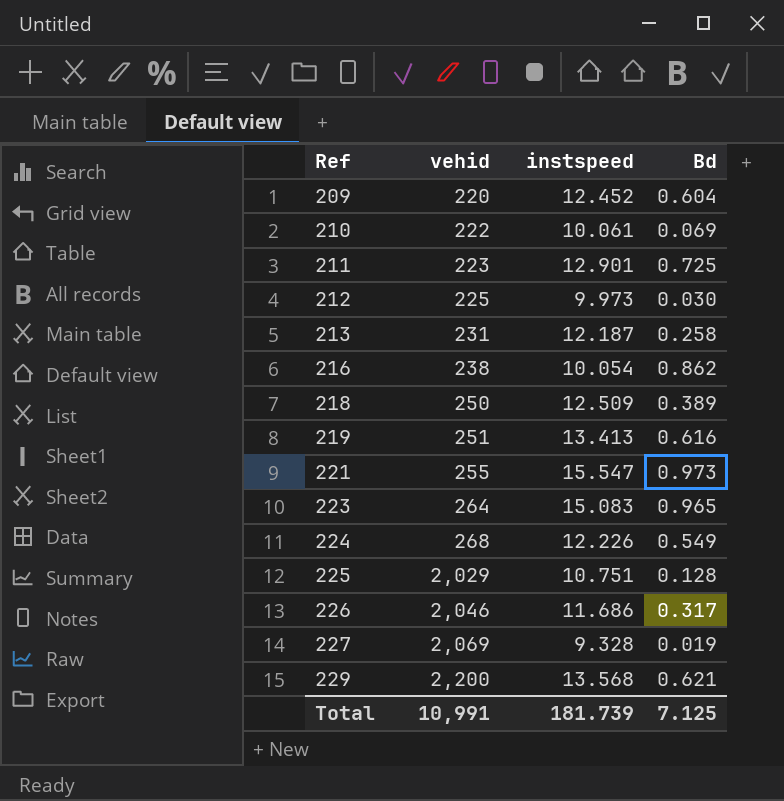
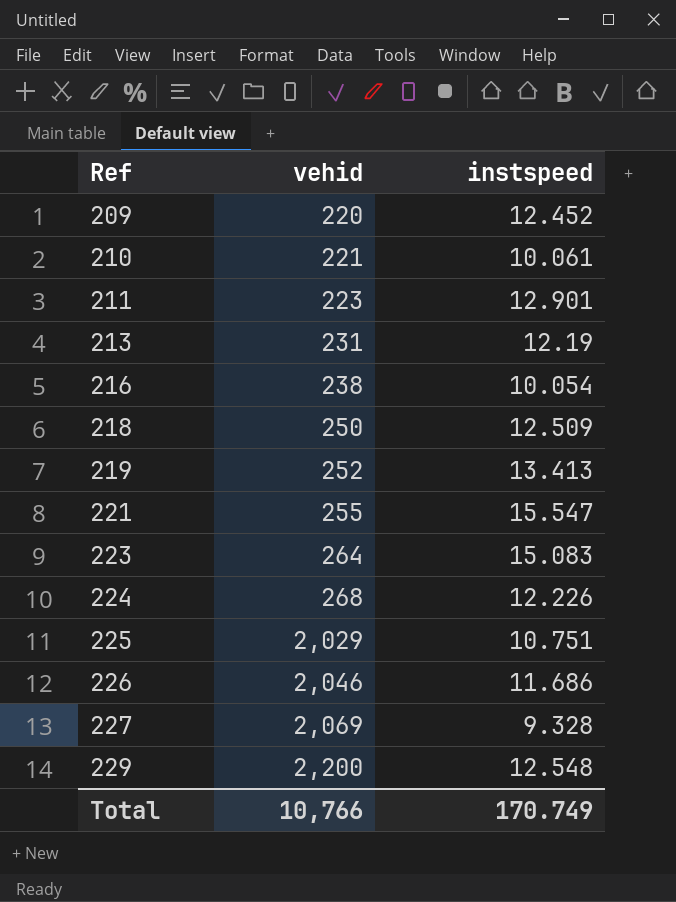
column Bd | position: 4 -> none
row 212: 225 | 9.973 | 0.030 -> none
210 | vehid: 222 -> 221
213 | instspeed: 12.187 -> 12.19
219 | vehid: 251 -> 252
229 | instspeed: 13.568 -> 12.548
Total | vehid: 10,991 -> 10,766
Total | instspeed: 181.739 -> 170.749

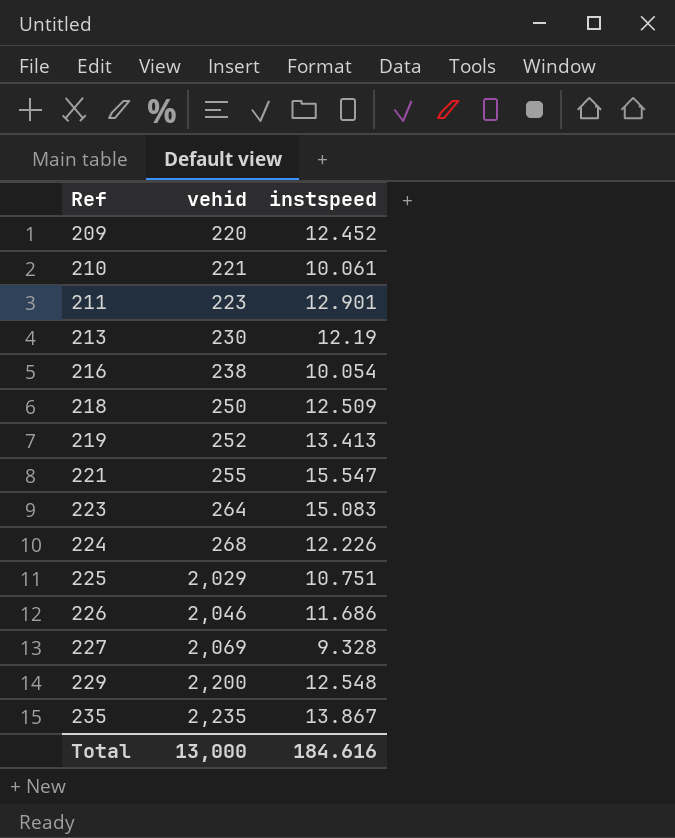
213 | vehid: 231 -> 230
row 235: none -> 2,235 | 13.867
Total | vehid: 10,766 -> 13,000
Total | instspeed: 170.749 -> 184.616

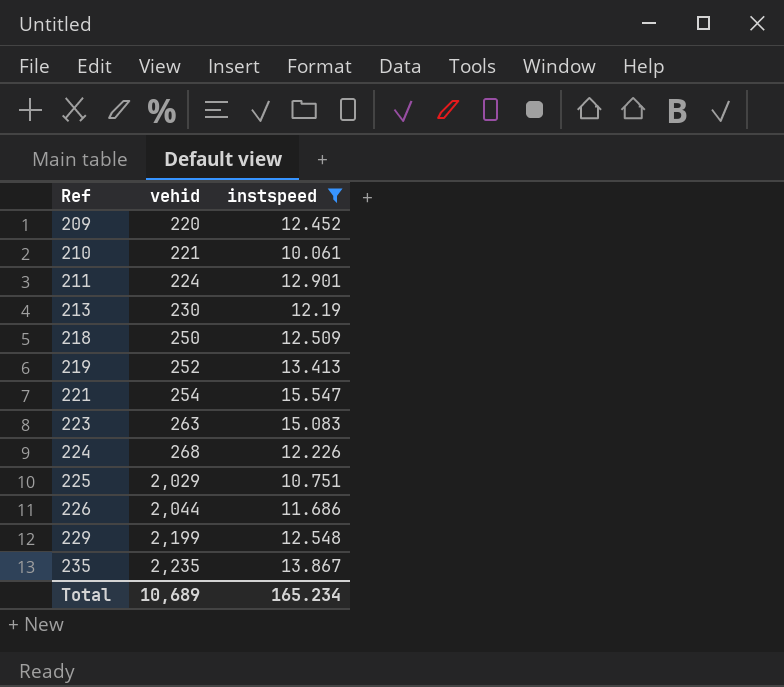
filter: none -> instspeed >= 10.061
211 | vehid: 223 -> 224
221 | vehid: 255 -> 254
223 | vehid: 264 -> 263
226 | vehid: 2,046 -> 2,044
229 | vehid: 2,200 -> 2,199
Total | vehid: 13,000 -> 10,689
Total | instspeed: 184.616 -> 165.234

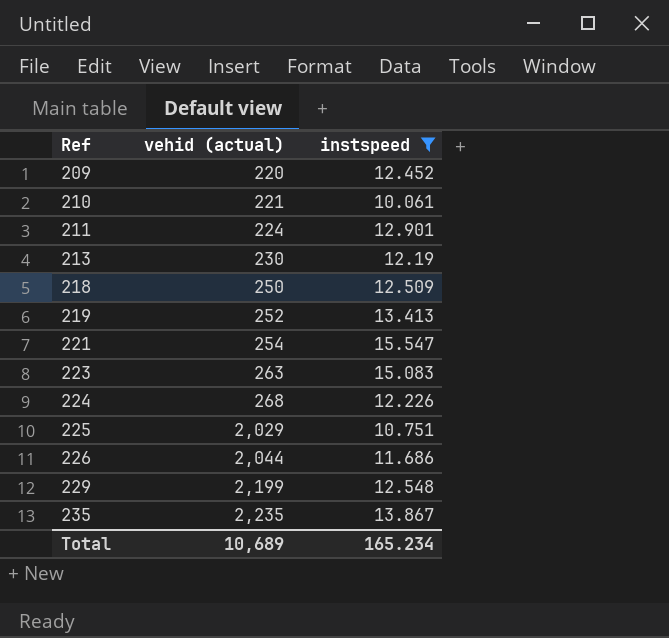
column name: vehid -> vehid (actual)

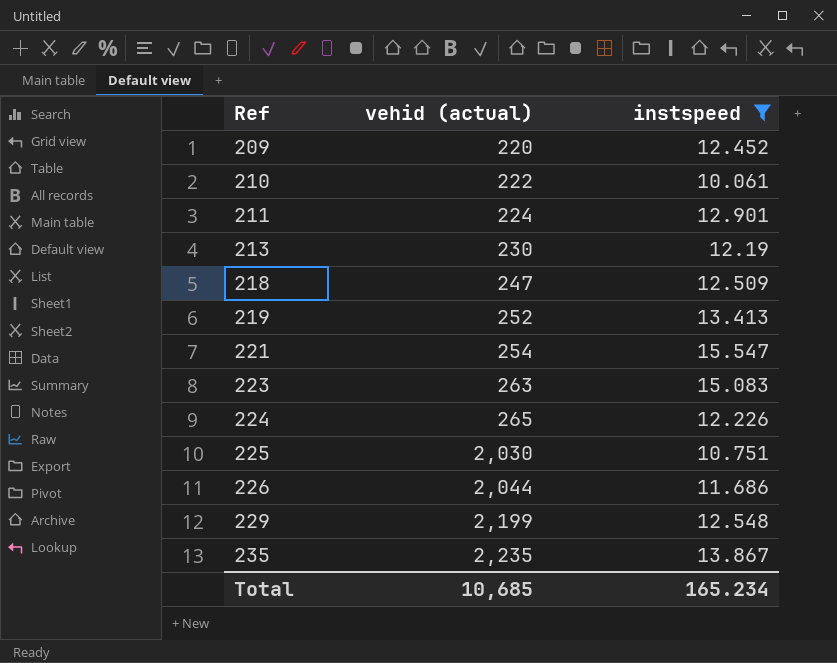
210 | vehid (actual): 221 -> 222
218 | vehid (actual): 250 -> 247
224 | vehid (actual): 268 -> 265
225 | vehid (actual): 2,029 -> 2,030
Total | vehid (actual): 10,689 -> 10,685

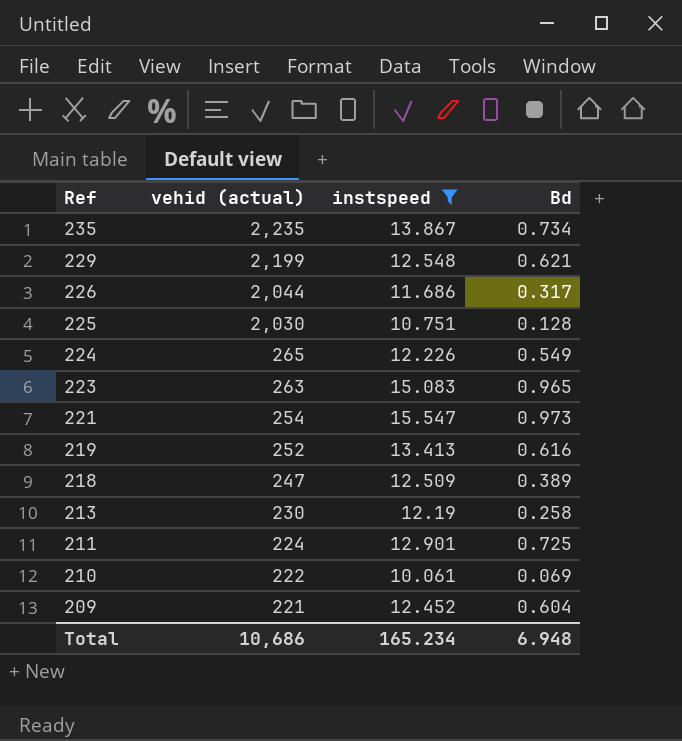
row order: Ref ascending -> Ref descending
column Bd | position: none -> 4
209 | vehid (actual): 220 -> 221
Total | vehid (actual): 10,685 -> 10,686

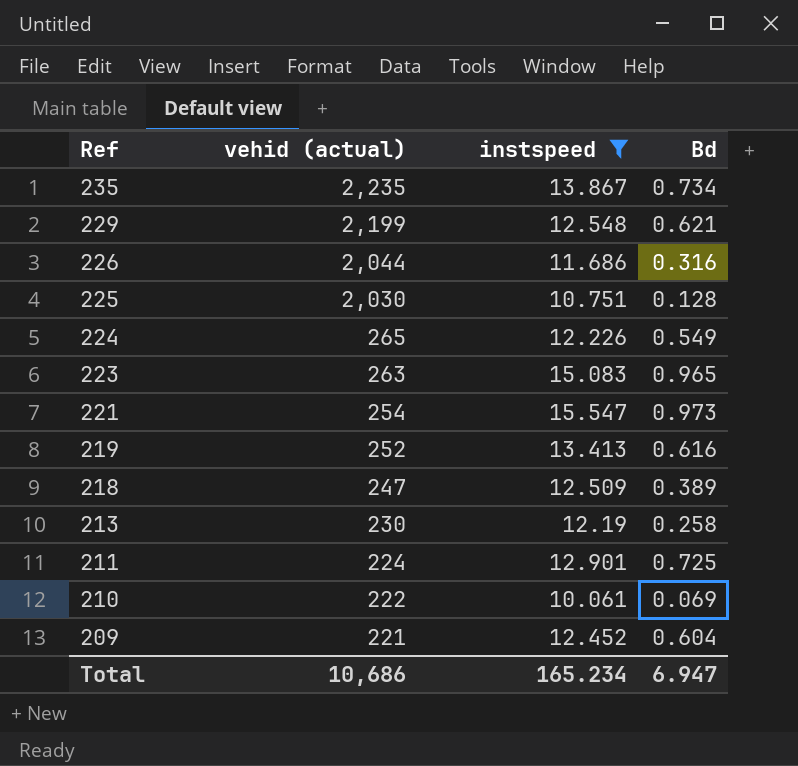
226 | Bd: 0.317 -> 0.316
Total | Bd: 6.948 -> 6.947

